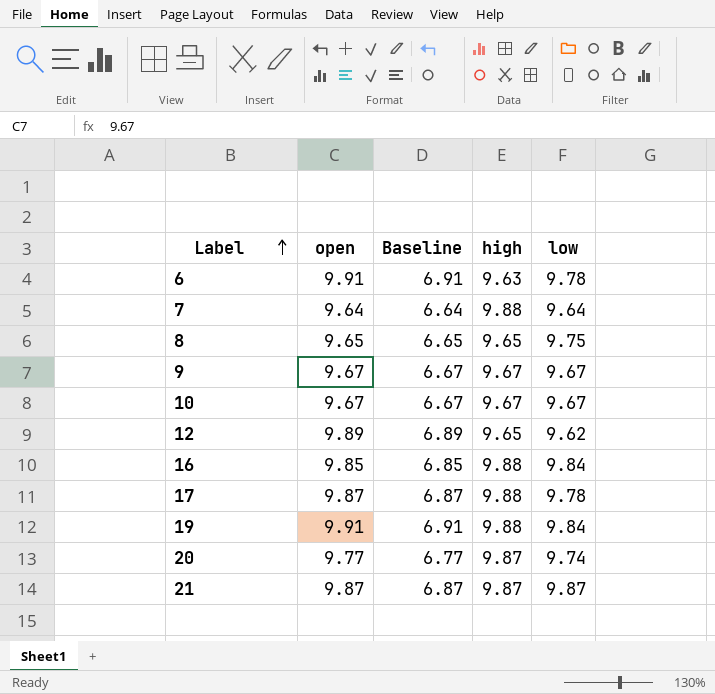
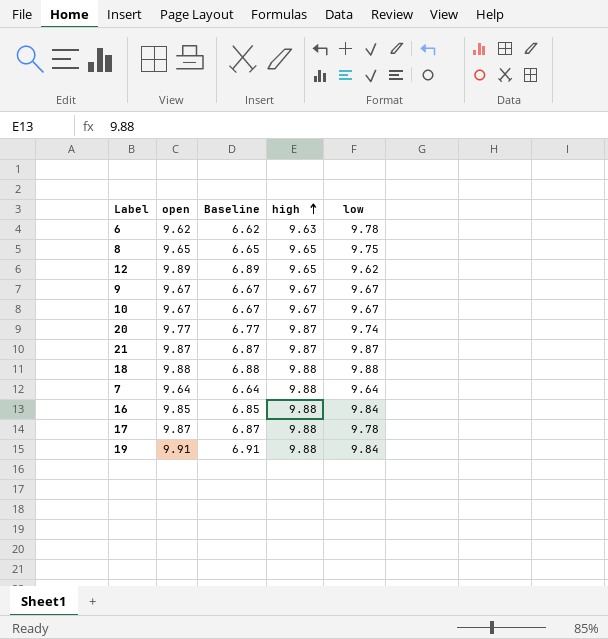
row order: Label ascending -> high ascending
6 | open: 9.91 -> 9.62
6 | Baseline: 6.91 -> 6.62
row 18: none -> 9.88 | 6.88 | 9.88 | 9.88

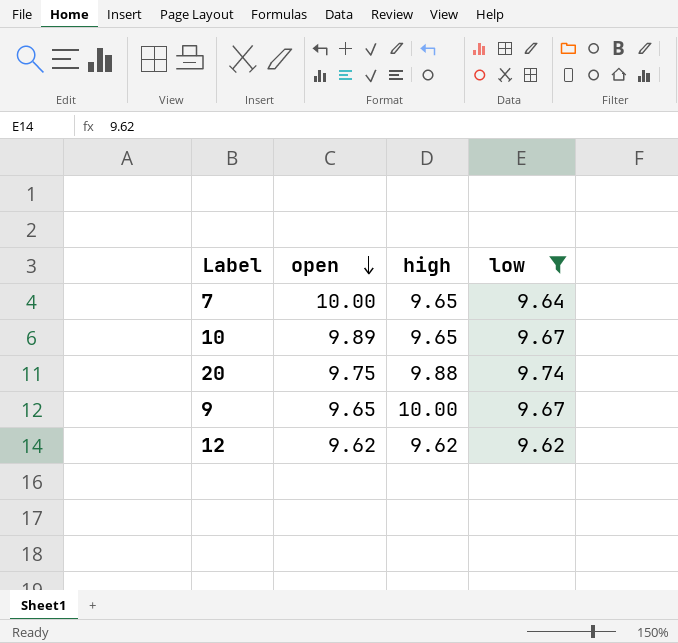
filter: none -> low <= 9.74
row order: high ascending -> open descending
column Baseline | formula: [open] - 3 -> none
7 | open: 9.64 -> 10.00
7 | high: 9.88 -> 9.65
10 | open: 9.67 -> 9.89
10 | high: 9.67 -> 9.65
20 | open: 9.77 -> 9.75
20 | high: 9.87 -> 9.88
9 | open: 9.67 -> 9.65
9 | high: 9.67 -> 10.00
12 | open: 9.89 -> 9.62
12 | high: 9.65 -> 9.62

